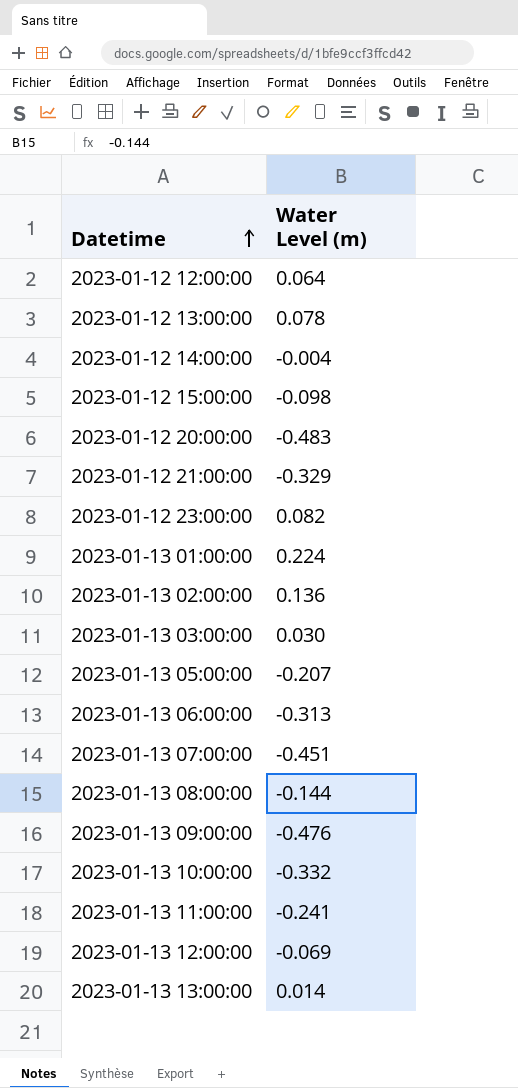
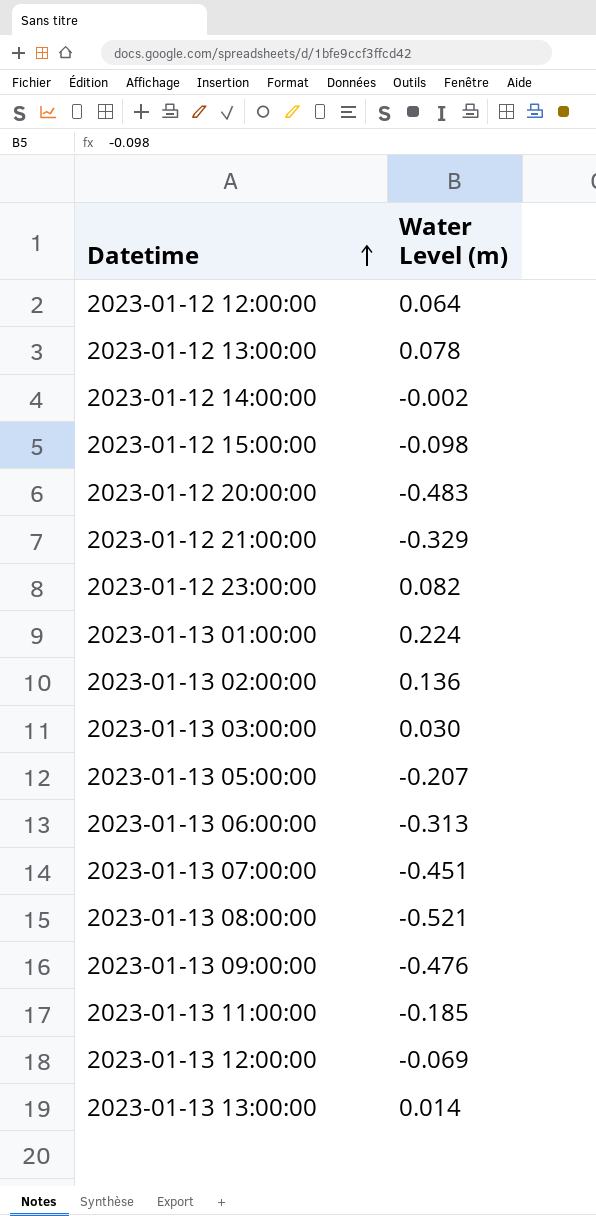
row 2023-01-13 10:00:00: -0.332 -> none
2023-01-12 14:00:00 | Water Level (m): -0.004 -> -0.002
2023-01-13 08:00:00 | Water Level (m): -0.144 -> -0.521
2023-01-13 11:00:00 | Water Level (m): -0.241 -> -0.185

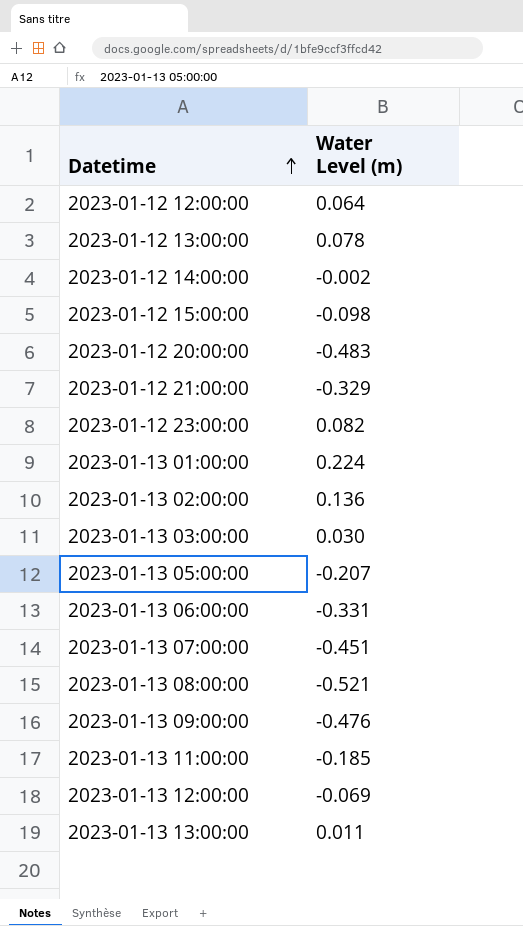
2023-01-13 06:00:00 | Water Level (m): -0.313 -> -0.331
2023-01-13 13:00:00 | Water Level (m): 0.014 -> 0.011

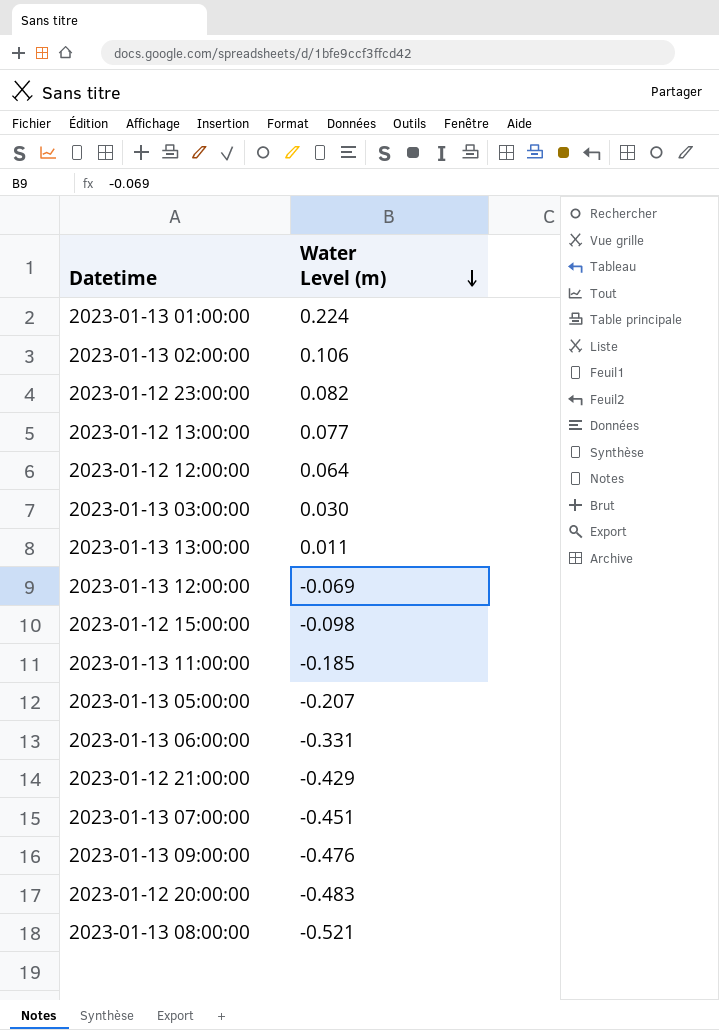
row order: Datetime ascending -> Water Level (m) descending
row 2023-01-12 14:00:00: -0.002 -> none
2023-01-13 02:00:00 | Water Level (m): 0.136 -> 0.106
2023-01-12 13:00:00 | Water Level (m): 0.078 -> 0.077
2023-01-12 21:00:00 | Water Level (m): -0.329 -> -0.429

